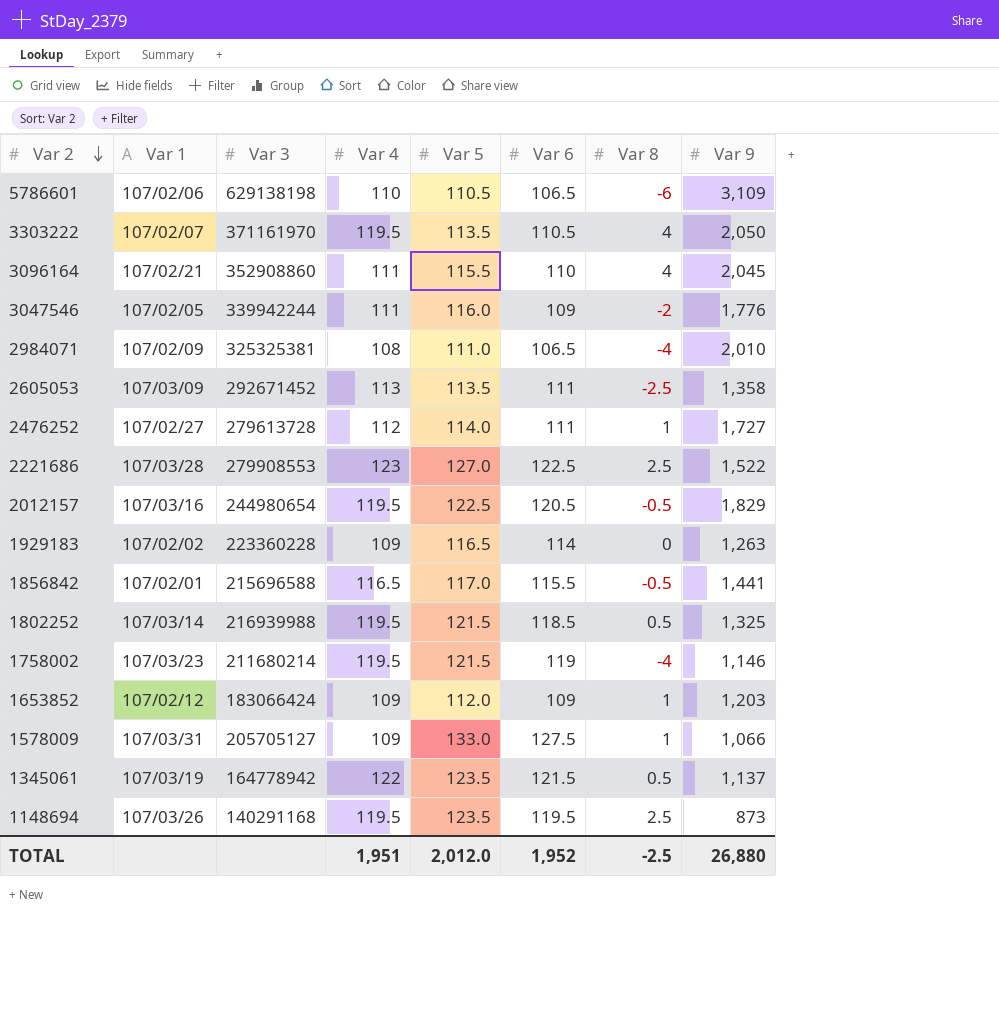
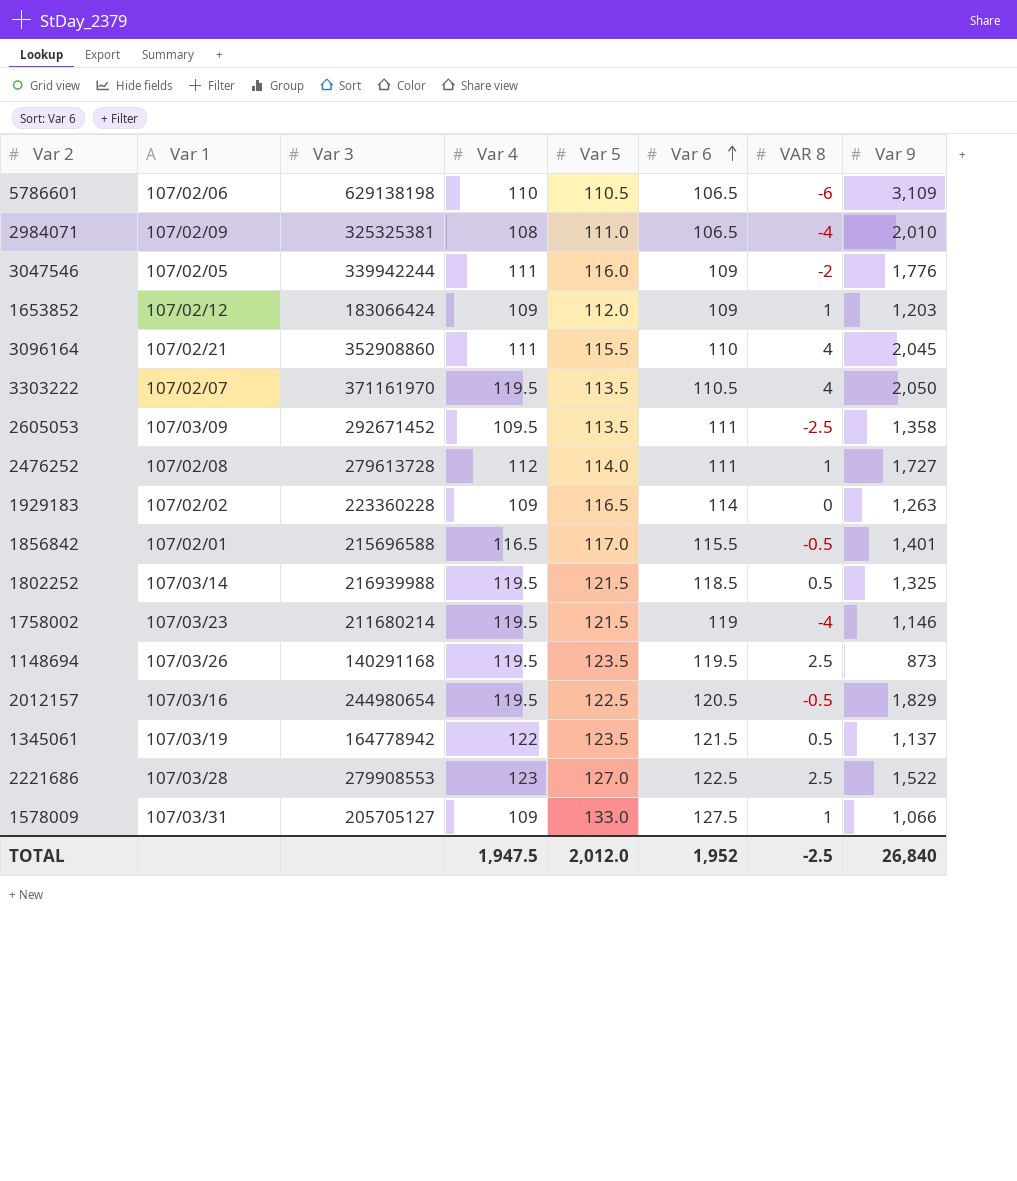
row order: Var 2 descending -> Var 6 ascending
column name: Var 8 -> VAR 8
2605053 | Var 4: 113 -> 109.5
2476252 | Var 1: 107/02/27 -> 107/02/08
1856842 | Var 9: 1,441 -> 1,401
TOTAL | Var 4: 1,951 -> 1,947.5
TOTAL | Var 9: 26,880 -> 26,840

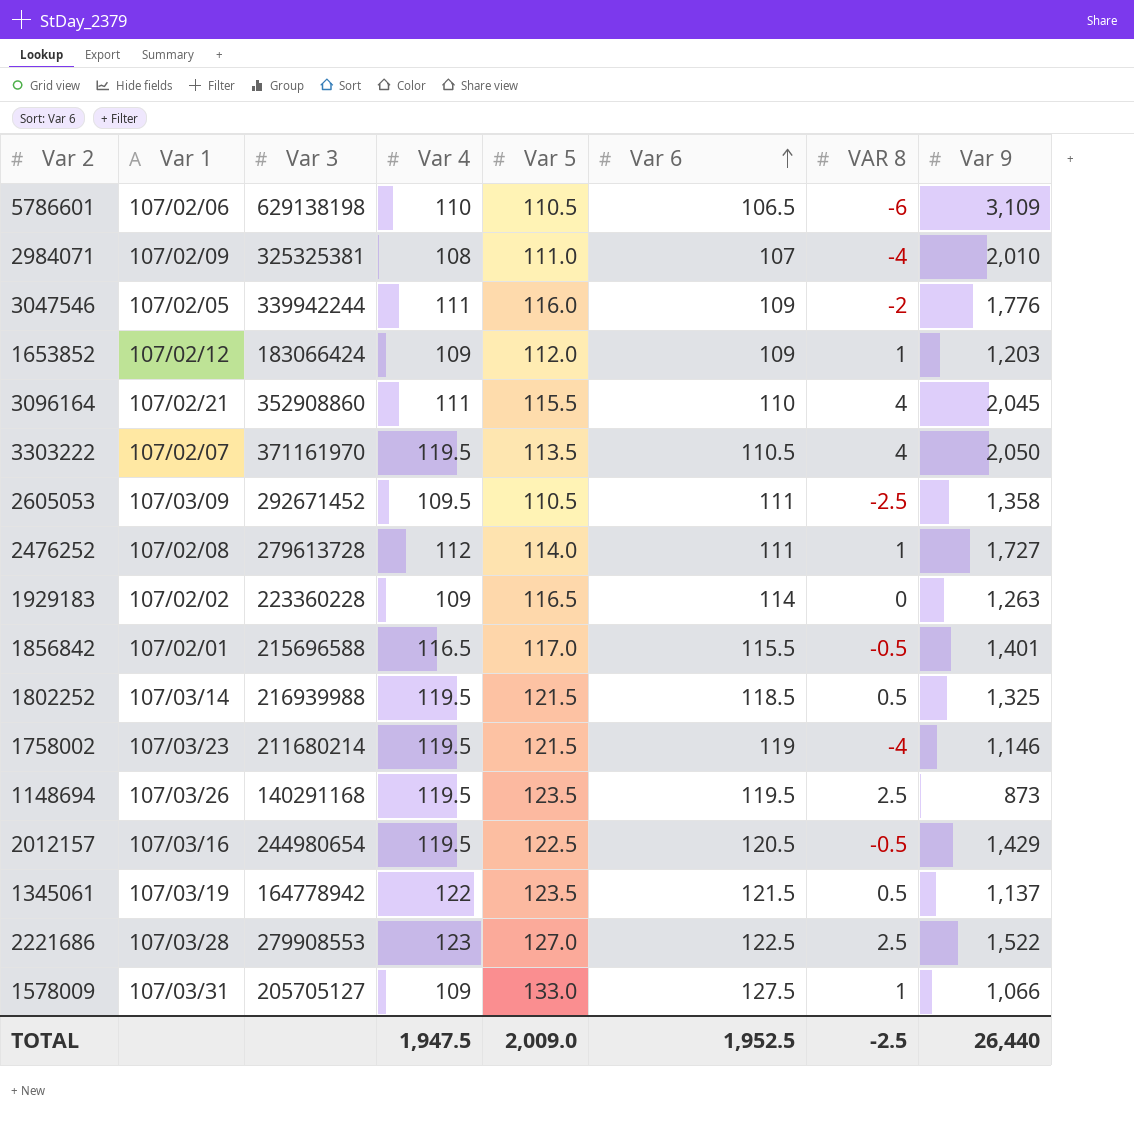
2984071 | Var 6: 106.5 -> 107
2605053 | Var 5: 113.5 -> 110.5
2012157 | Var 9: 1,829 -> 1,429
TOTAL | Var 5: 2,012.0 -> 2,009.0
TOTAL | Var 6: 1,952 -> 1,952.5
TOTAL | Var 9: 26,840 -> 26,440

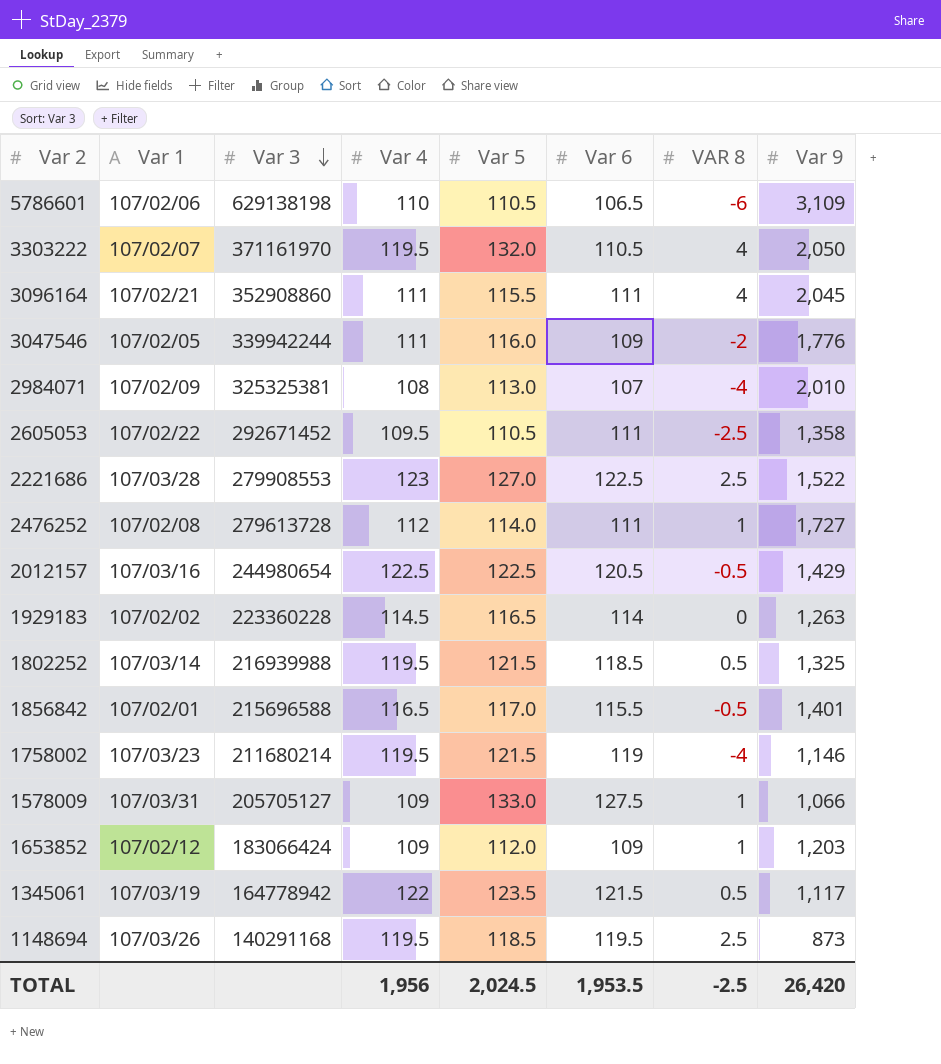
row order: Var 6 ascending -> Var 3 descending
3303222 | Var 5: 113.5 -> 132.0
3096164 | Var 6: 110 -> 111
2984071 | Var 5: 111.0 -> 113.0
2605053 | Var 1: 107/03/09 -> 107/02/22
2012157 | Var 4: 119.5 -> 122.5
1929183 | Var 4: 109 -> 114.5
1345061 | Var 9: 1,137 -> 1,117
1148694 | Var 5: 123.5 -> 118.5
TOTAL | Var 4: 1,947.5 -> 1,956
TOTAL | Var 5: 2,009.0 -> 2,024.5
TOTAL | Var 6: 1,952.5 -> 1,953.5
TOTAL | Var 9: 26,440 -> 26,420

